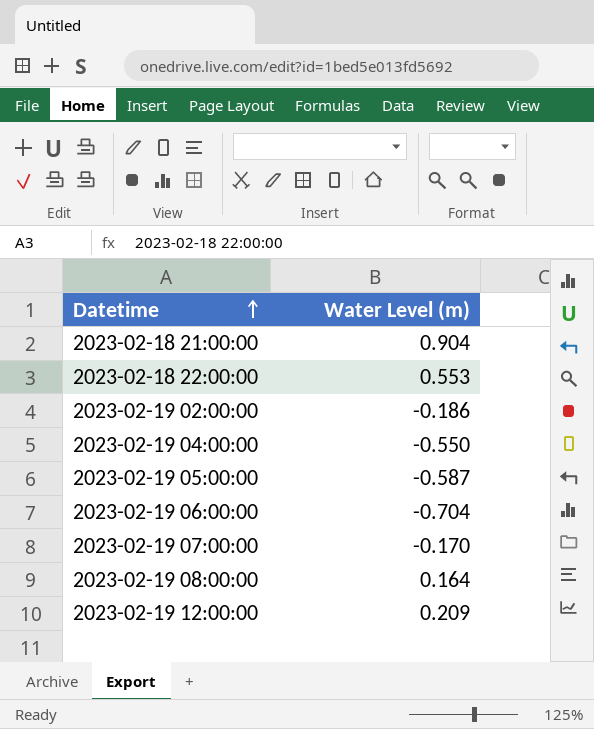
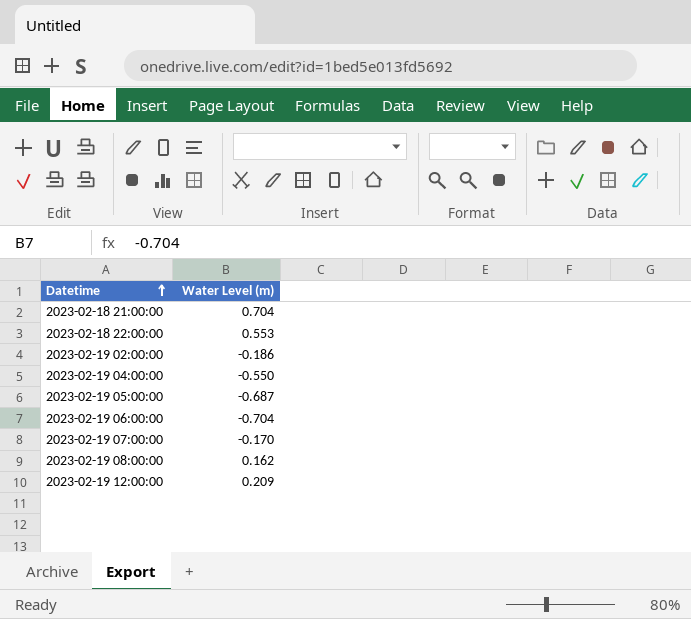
2023-02-18 21:00:00 | Water Level (m): 0.904 -> 0.704
2023-02-19 05:00:00 | Water Level (m): -0.587 -> -0.687
2023-02-19 08:00:00 | Water Level (m): 0.164 -> 0.162

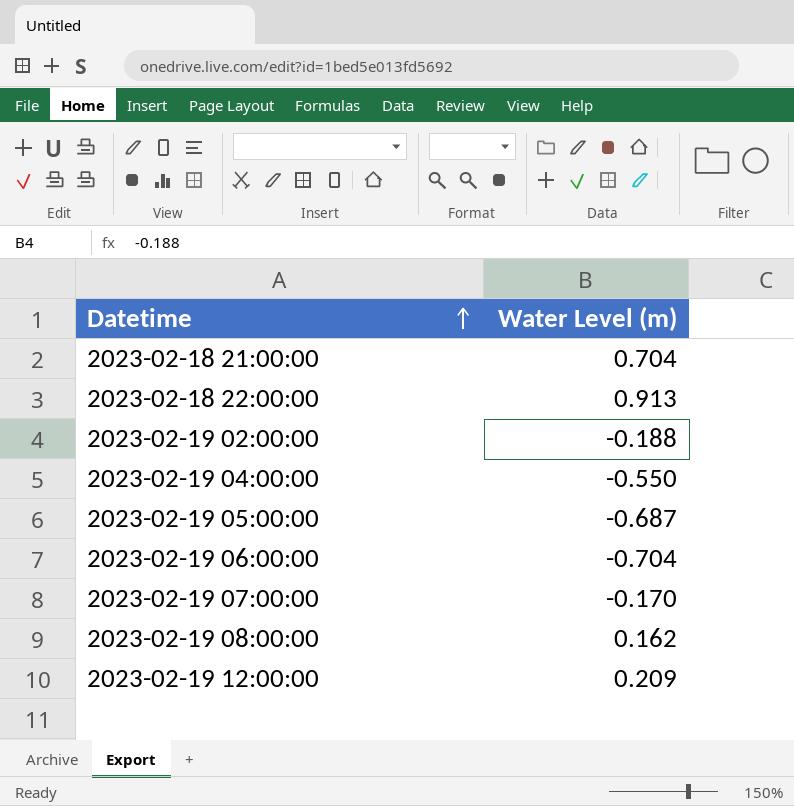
2023-02-18 22:00:00 | Water Level (m): 0.553 -> 0.913
2023-02-19 02:00:00 | Water Level (m): -0.186 -> -0.188

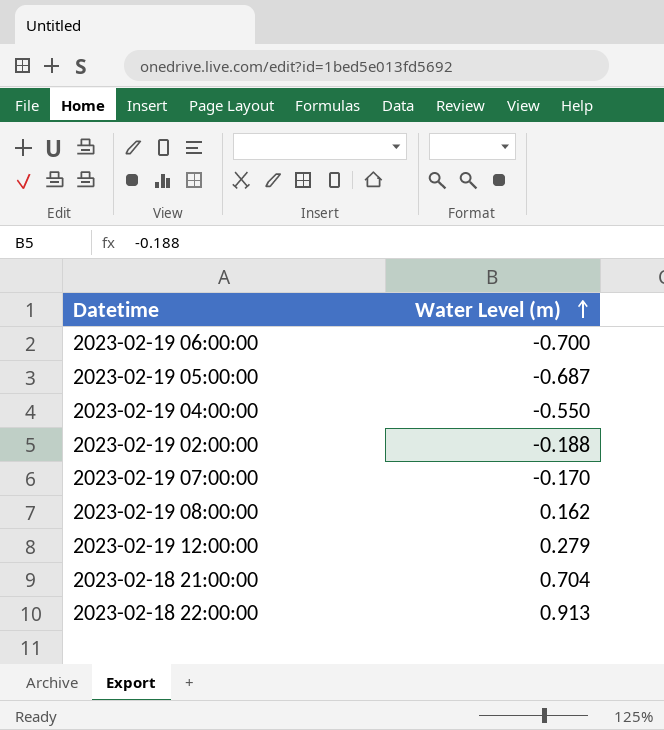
row order: Datetime ascending -> Water Level (m) ascending
2023-02-19 06:00:00 | Water Level (m): -0.704 -> -0.700
2023-02-19 12:00:00 | Water Level (m): 0.209 -> 0.279

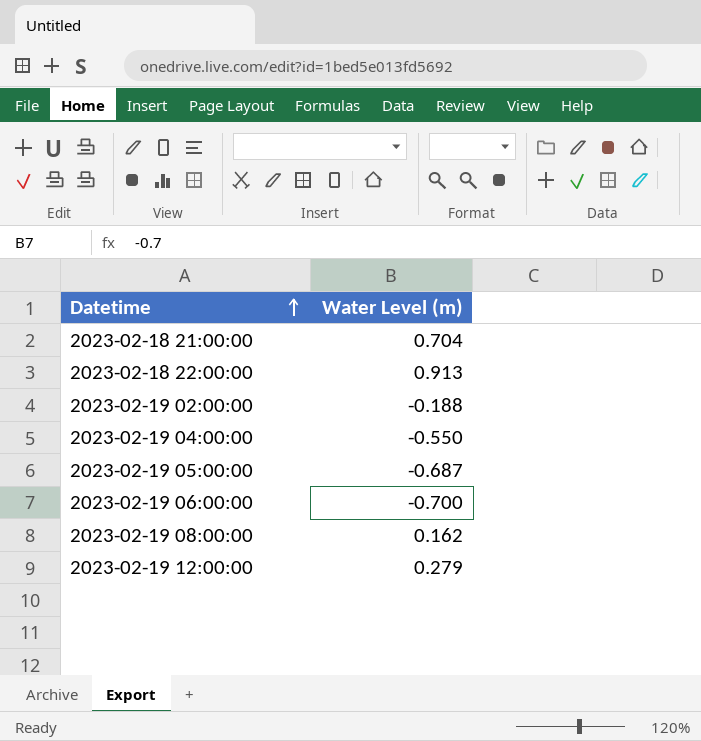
row order: Water Level (m) ascending -> Datetime ascending
row 2023-02-19 07:00:00: -0.170 -> none

